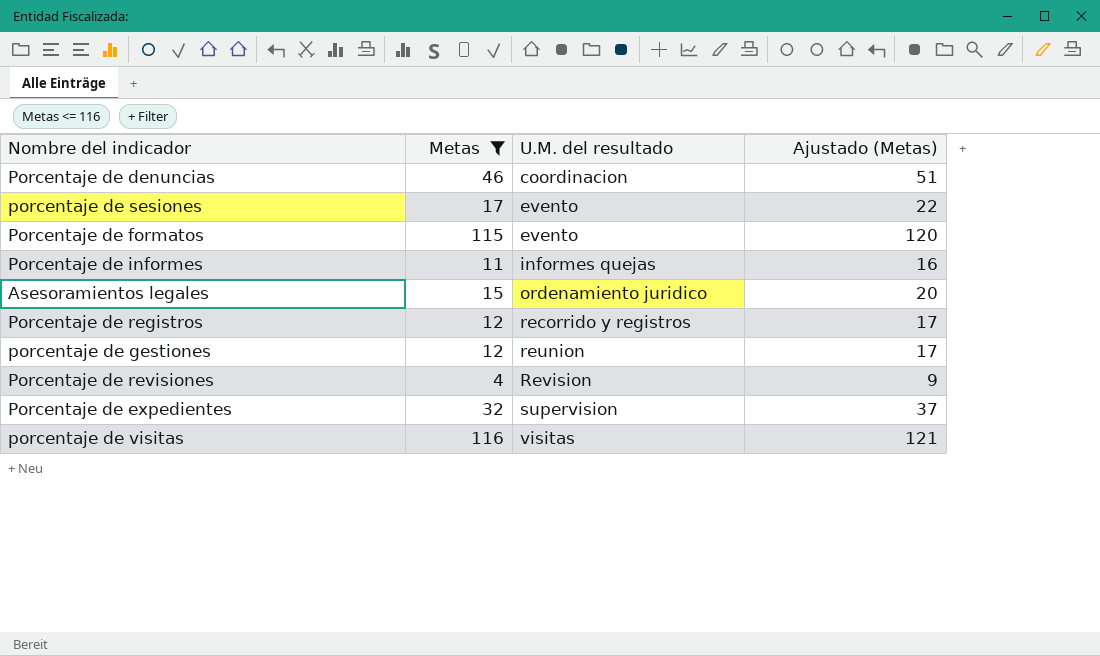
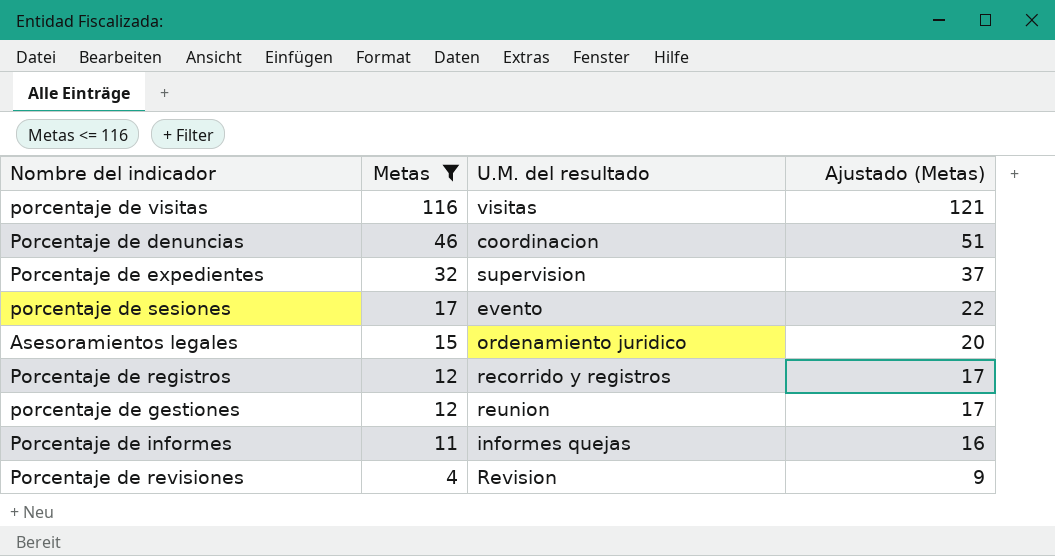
row order: U.M. del resultado ascending -> Metas descending
row Porcentaje de formatos: 115 | evento | 120 -> none

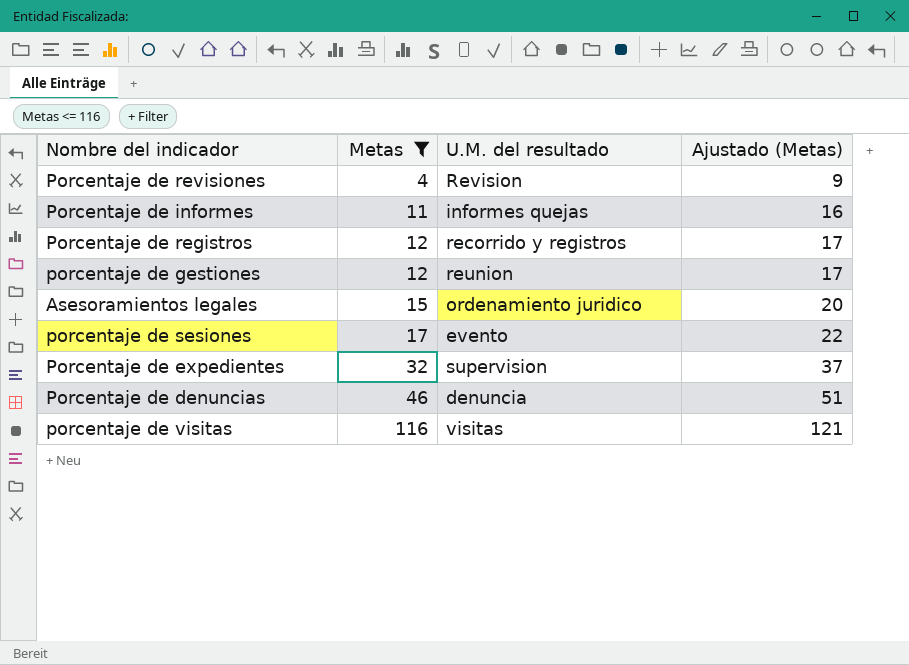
row order: Metas descending -> Metas ascending
Porcentaje de denuncias | U.M. del resultado: coordinacion -> denuncia

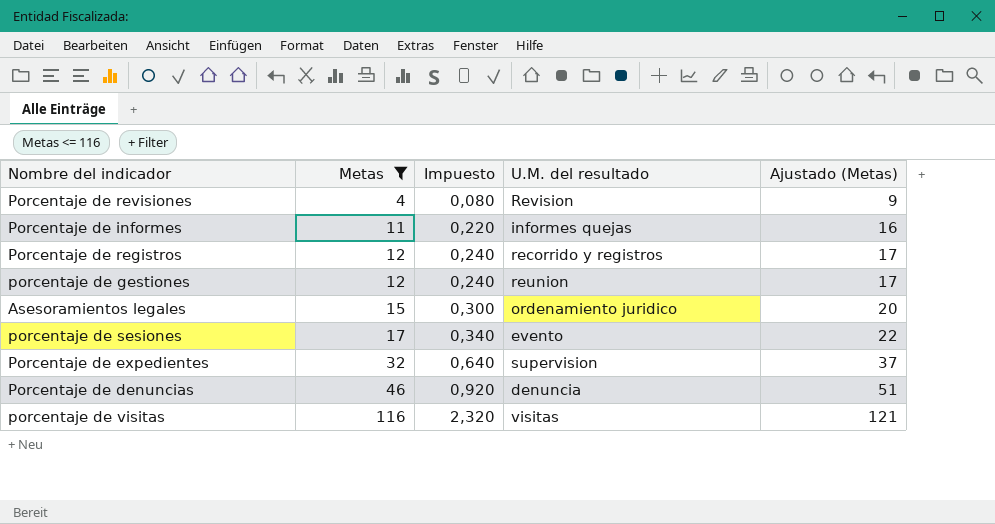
column Impuesto | formula: none -> [Metas] * 0,02

